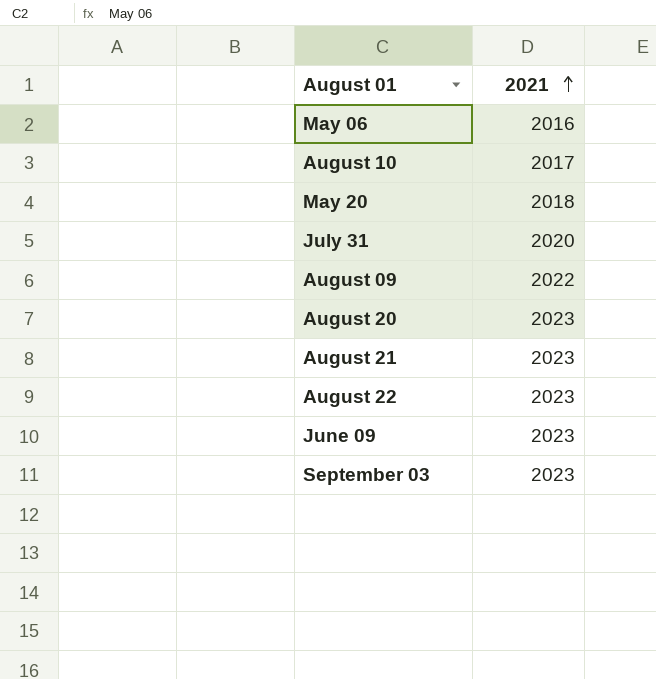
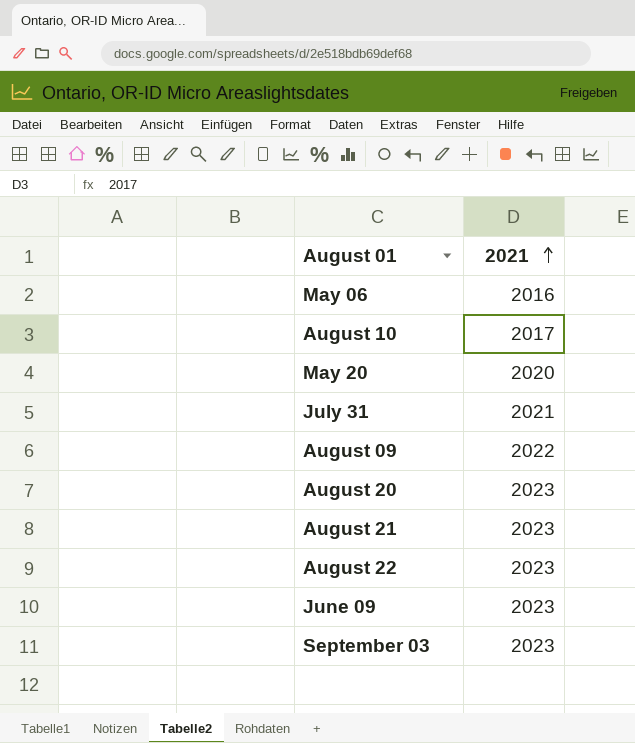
May 20 | 2021: 2018 -> 2020
July 31 | 2021: 2020 -> 2021

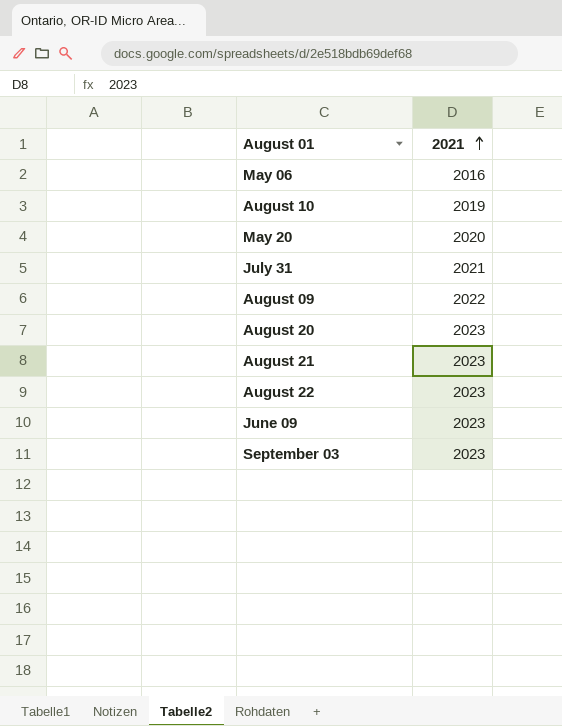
August 10 | 2021: 2017 -> 2019

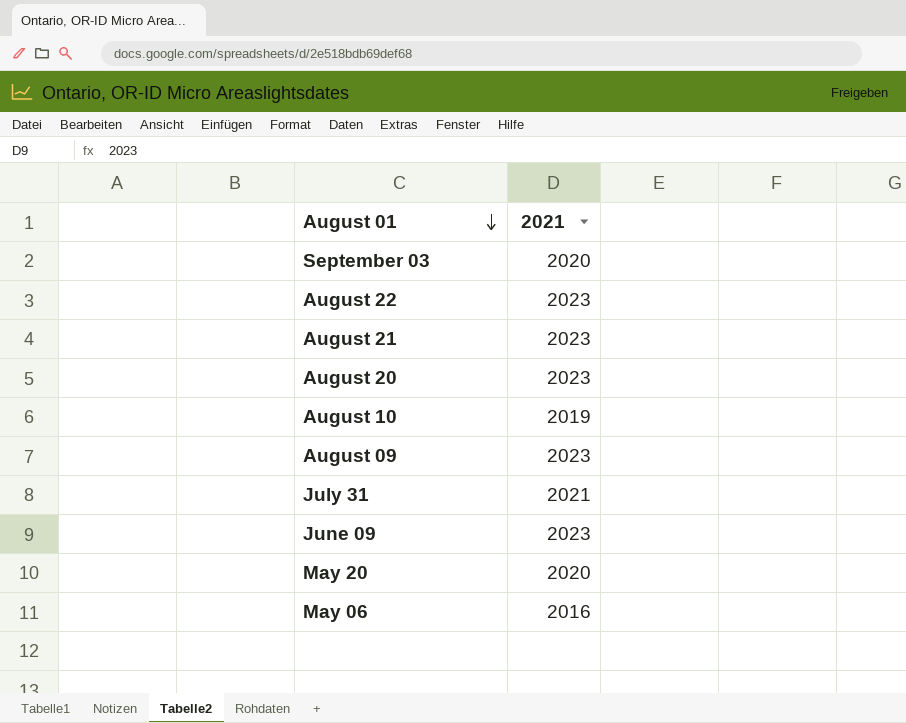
row order: 2021 ascending -> August 01 descending
September 03 | 2021: 2023 -> 2020
August 09 | 2021: 2022 -> 2023

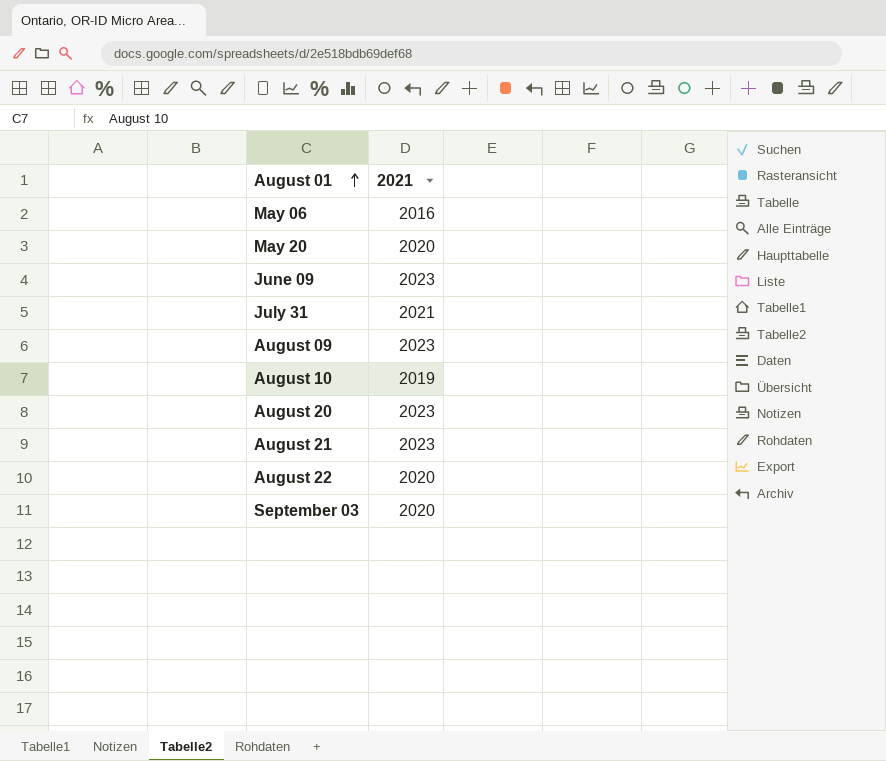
row order: August 01 descending -> August 01 ascending
August 22 | 2021: 2023 -> 2020

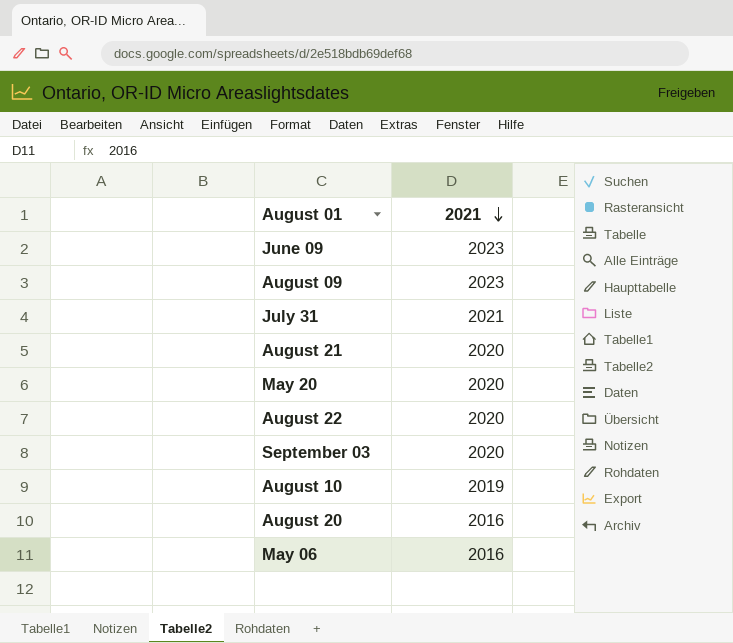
row order: August 01 ascending -> 2021 descending
August 21 | 2021: 2023 -> 2020
August 20 | 2021: 2023 -> 2016

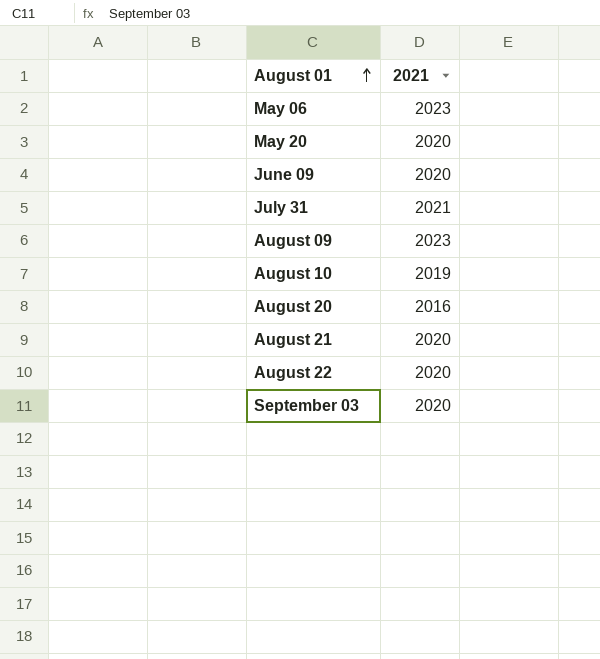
row order: 2021 descending -> August 01 ascending
May 06 | 2021: 2016 -> 2023
June 09 | 2021: 2023 -> 2020

